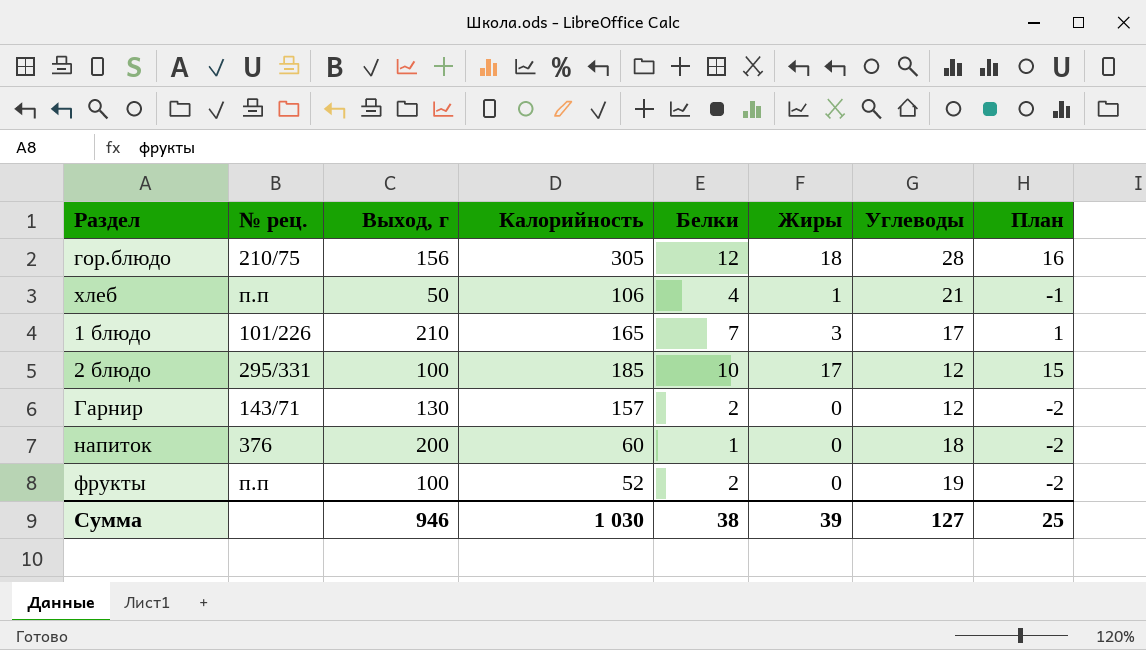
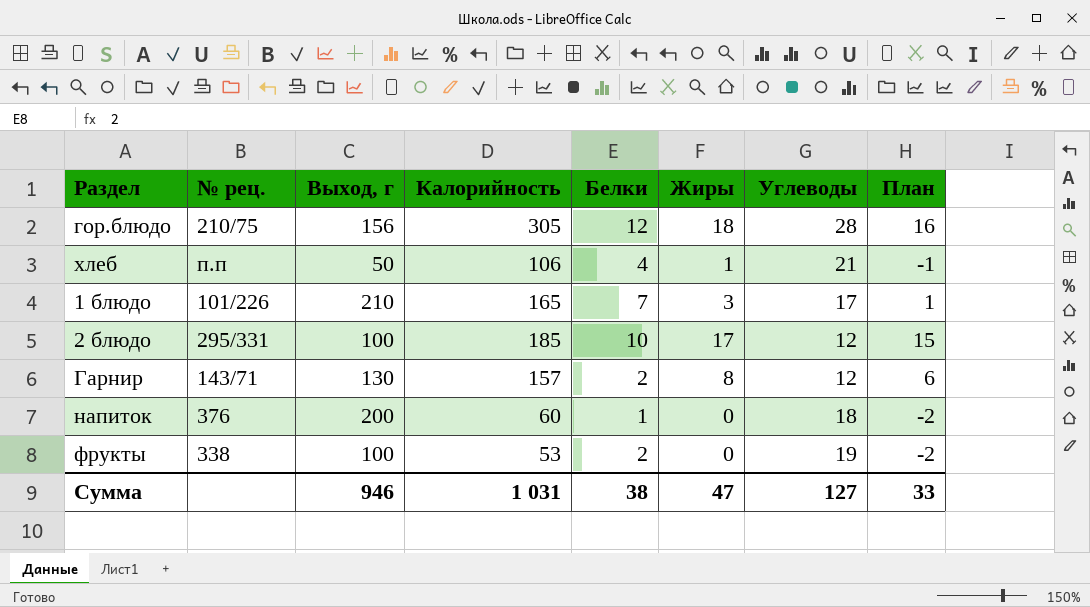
Гарнир | Жиры: 0 -> 8
Гарнир | План: -2 -> 6
фрукты | № рец.: п.п -> 338
фрукты | Калорийность: 52 -> 53
Сумма | Калорийность: 1 030 -> 1 031
Сумма | Жиры: 39 -> 47
Сумма | План: 25 -> 33

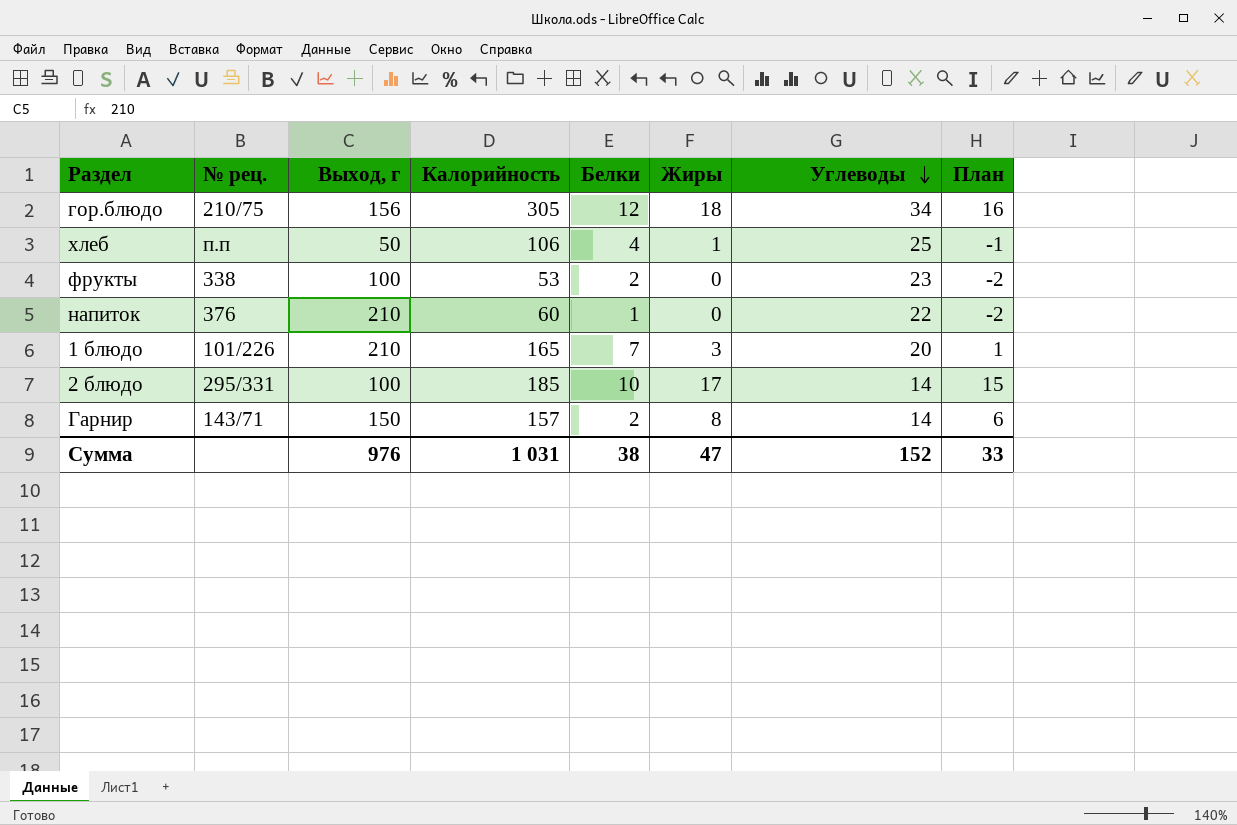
row order: none -> Углеводы descending
гор.блюдо | Углеводы: 28 -> 34
хлеб | Углеводы: 21 -> 25
фрукты | Углеводы: 19 -> 23
напиток | Выход, г: 200 -> 210
напиток | Углеводы: 18 -> 22
1 блюдо | Углеводы: 17 -> 20
2 блюдо | Углеводы: 12 -> 14
Гарнир | Выход, г: 130 -> 150
Гарнир | Углеводы: 12 -> 14
Сумма | Выход, г: 946 -> 976
Сумма | Углеводы: 127 -> 152

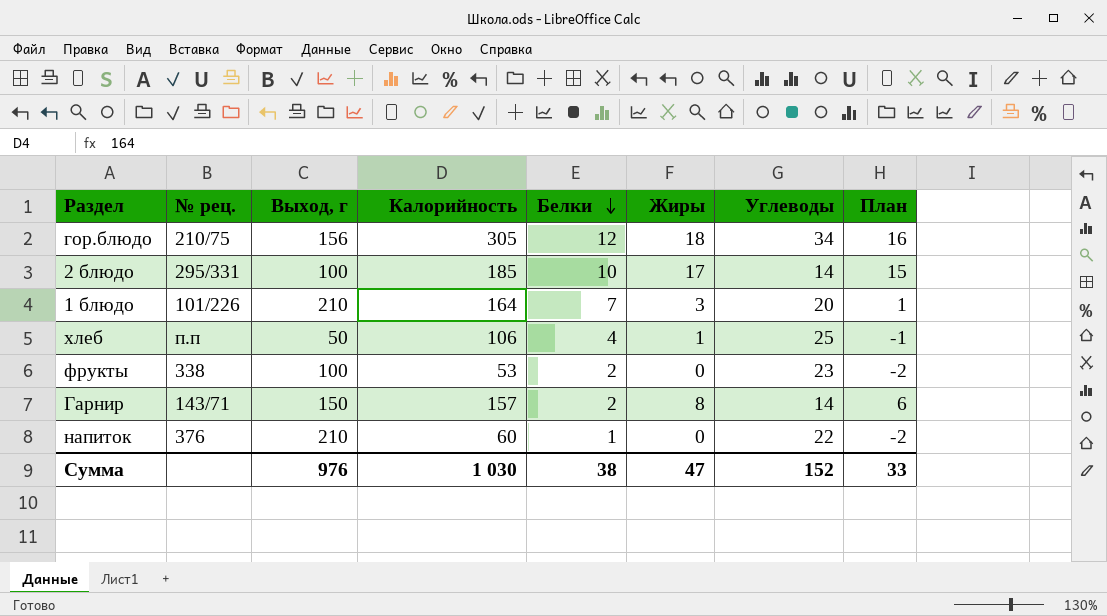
row order: Углеводы descending -> Белки descending
1 блюдо | Калорийность: 165 -> 164
Сумма | Калорийность: 1 031 -> 1 030

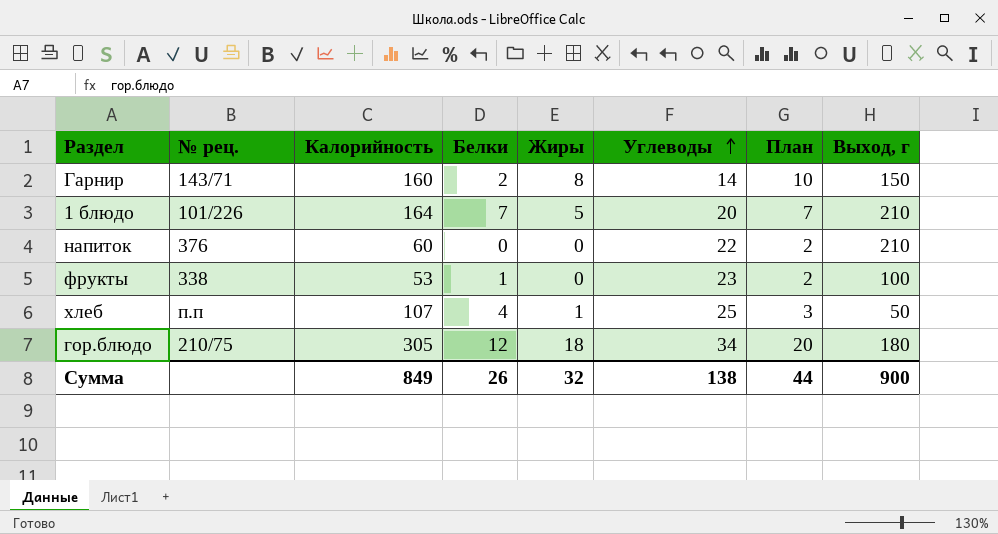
row order: Белки descending -> Углеводы ascending
column План | formula: [Жиры] - 2 -> [Жиры] + 2
column Выход, г | position: 3 -> 8
row 2 блюдо: 295/331 | 100 | 185 | 10 | 17 | 14 | 15 -> none
Гарнир | Калорийность: 157 -> 160
1 блюдо | Жиры: 3 -> 5
напиток | Белки: 1 -> 0
фрукты | Белки: 2 -> 1
хлеб | Калорийность: 106 -> 107
гор.блюдо | Выход, г: 156 -> 180
Сумма | Калорийность: 1 030 -> 849
Сумма | Белки: 38 -> 26
Сумма | Жиры: 47 -> 32
Сумма | Углеводы: 152 -> 138
Сумма | План: 33 -> 44
Сумма | Выход, г: 976 -> 900

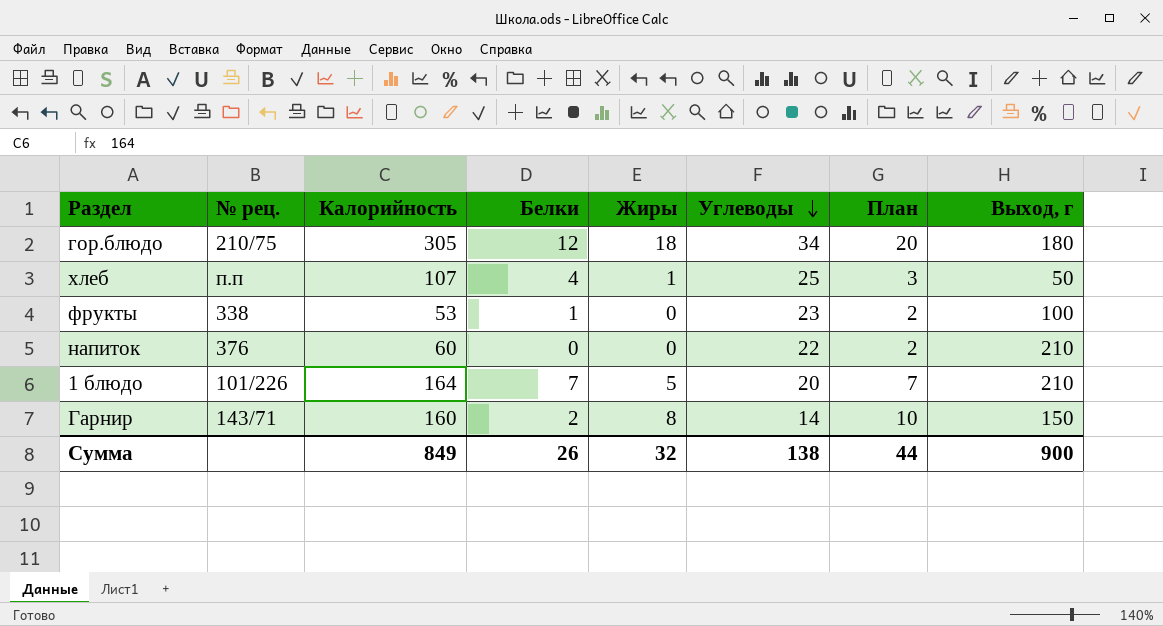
row order: Углеводы ascending -> Углеводы descending

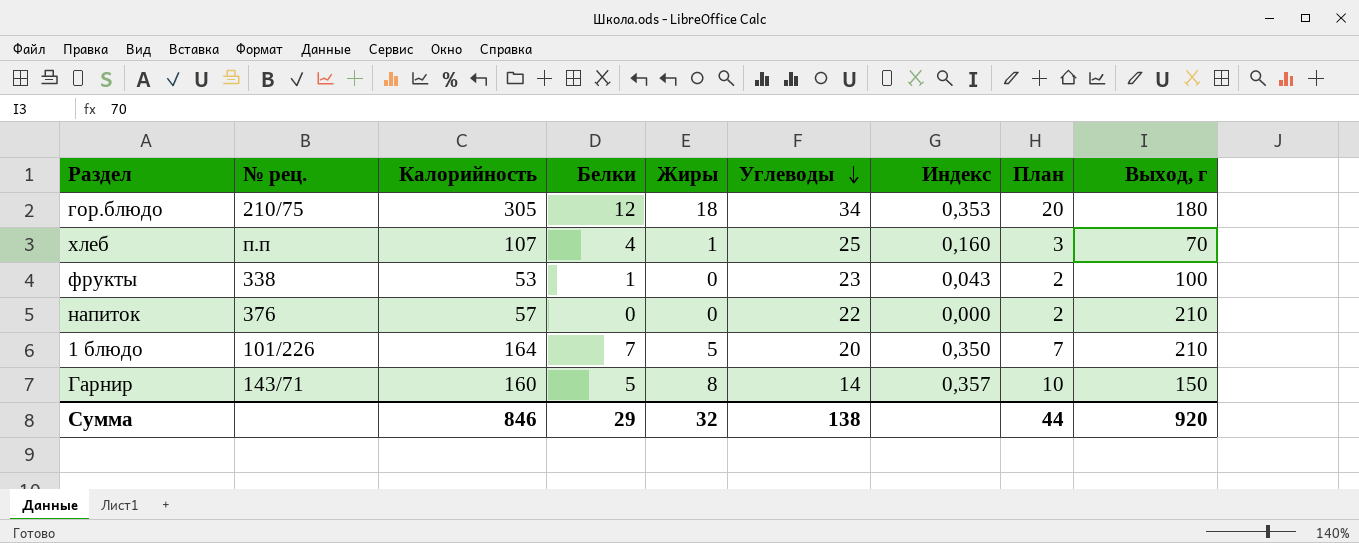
column Индекс | formula: none -> [Белки] / [Углеводы]
хлеб | Выход, г: 50 -> 70
напиток | Калорийность: 60 -> 57
Гарнир | Белки: 2 -> 5
Сумма | Калорийность: 849 -> 846
Сумма | Белки: 26 -> 29
Сумма | Выход, г: 900 -> 920

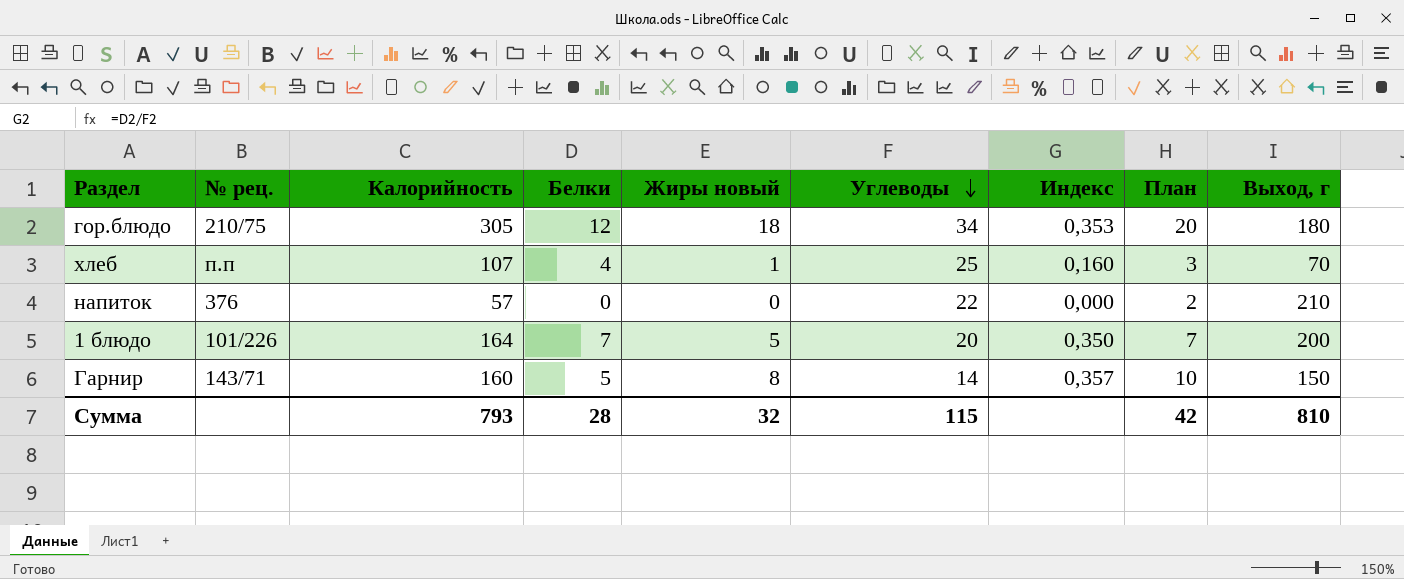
column name: Жиры -> Жиры новый
row фрукты: 338 | 53 | 1 | 0 | 23 | 0,043 | 2 | 100 -> none
1 блюдо | Выход, г: 210 -> 200
Сумма | Калорийность: 846 -> 793
Сумма | Белки: 29 -> 28
Сумма | Углеводы: 138 -> 115
Сумма | План: 44 -> 42
Сумма | Выход, г: 920 -> 810

